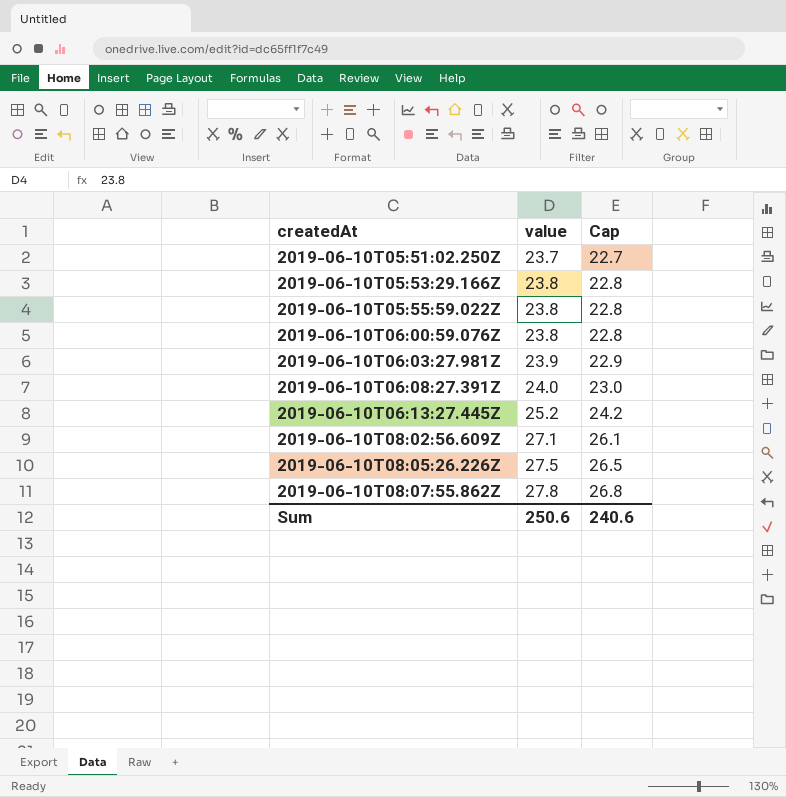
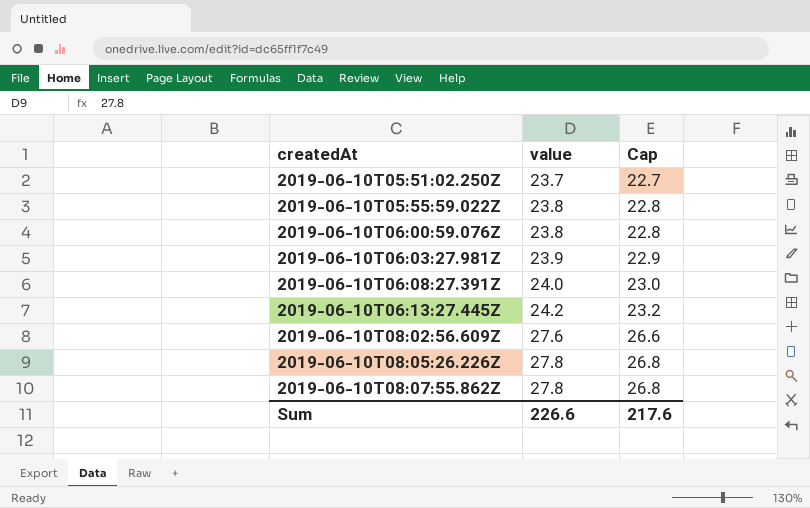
row 2019-06-10T05:53:29.166Z: 23.8 | 22.8 -> none
2019-06-10T06:13:27.445Z | value: 25.2 -> 24.2
2019-06-10T06:13:27.445Z | Cap: 24.2 -> 23.2
2019-06-10T08:02:56.609Z | value: 27.1 -> 27.6
2019-06-10T08:02:56.609Z | Cap: 26.1 -> 26.6
2019-06-10T08:05:26.226Z | value: 27.5 -> 27.8
2019-06-10T08:05:26.226Z | Cap: 26.5 -> 26.8
Sum | value: 250.6 -> 226.6
Sum | Cap: 240.6 -> 217.6

